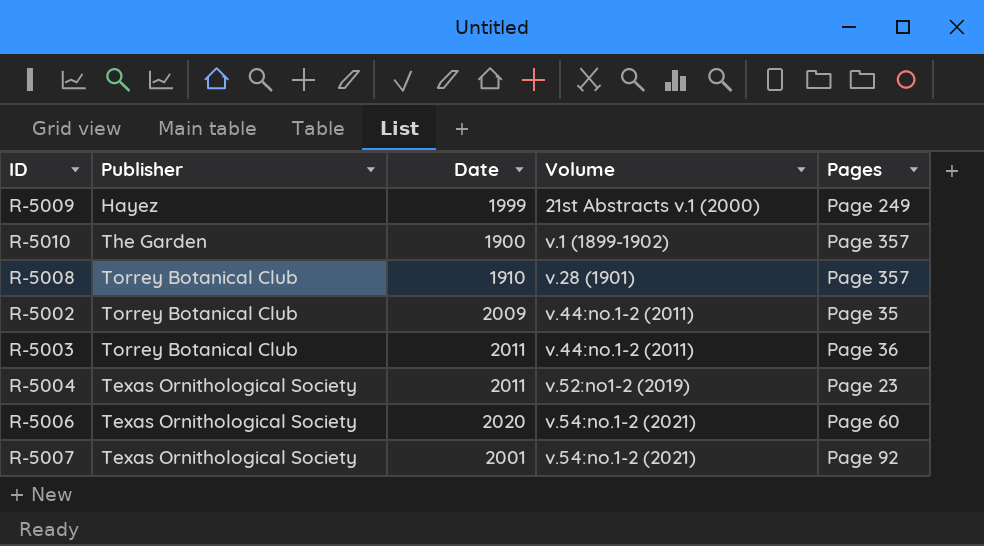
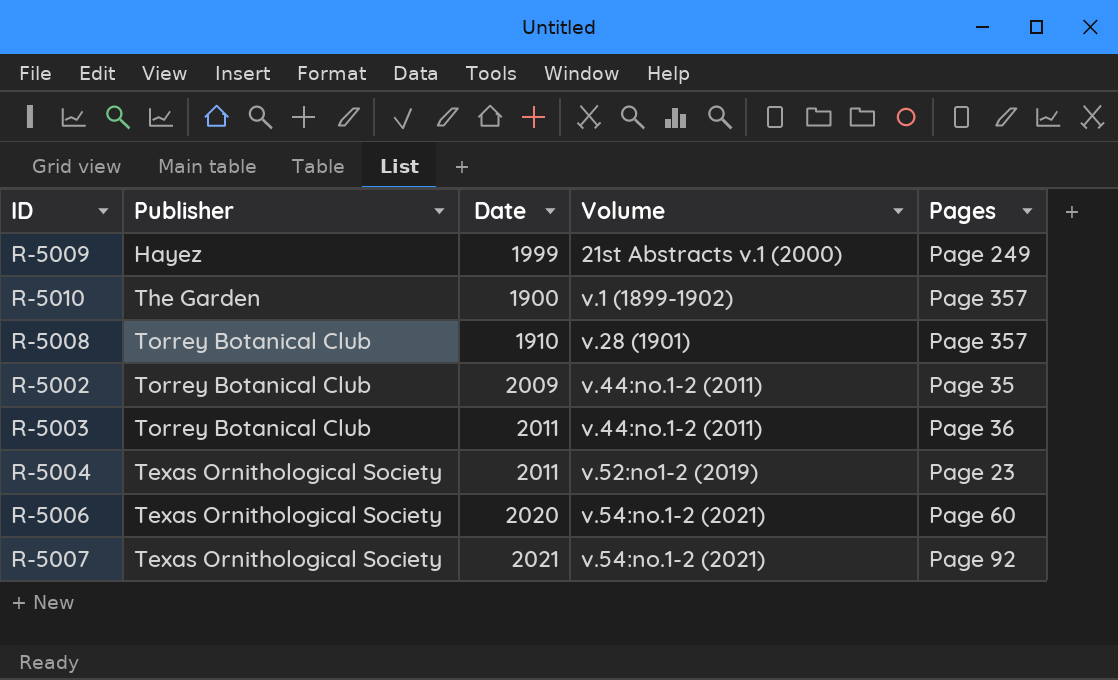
R-5007 | Date: 2001 -> 2021

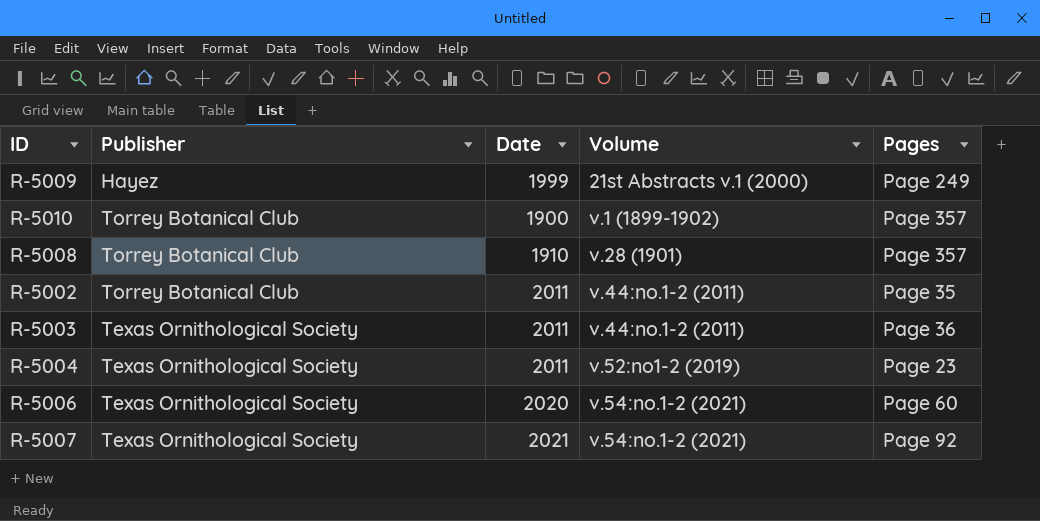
R-5010 | Publisher: The Garden -> Torrey Botanical Club
R-5002 | Date: 2009 -> 2011
R-5003 | Publisher: Torrey Botanical Club -> Texas Ornithological Society

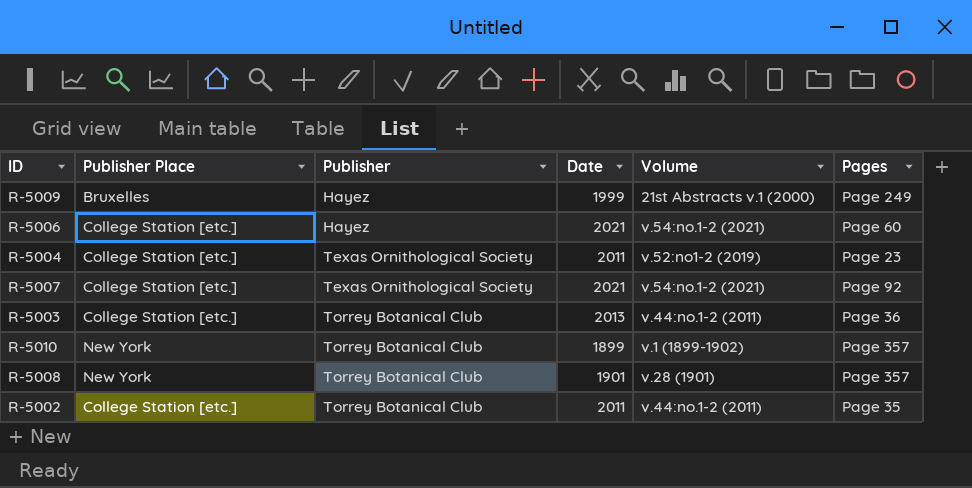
row order: Volume ascending -> Publisher ascending
column Publisher Place | position: none -> 2
R-5006 | Publisher: Texas Ornithological Society -> Hayez
R-5006 | Date: 2020 -> 2021
R-5003 | Publisher: Texas Ornithological Society -> Torrey Botanical Club
R-5003 | Date: 2011 -> 2013
R-5010 | Date: 1900 -> 1899
R-5008 | Date: 1910 -> 1901

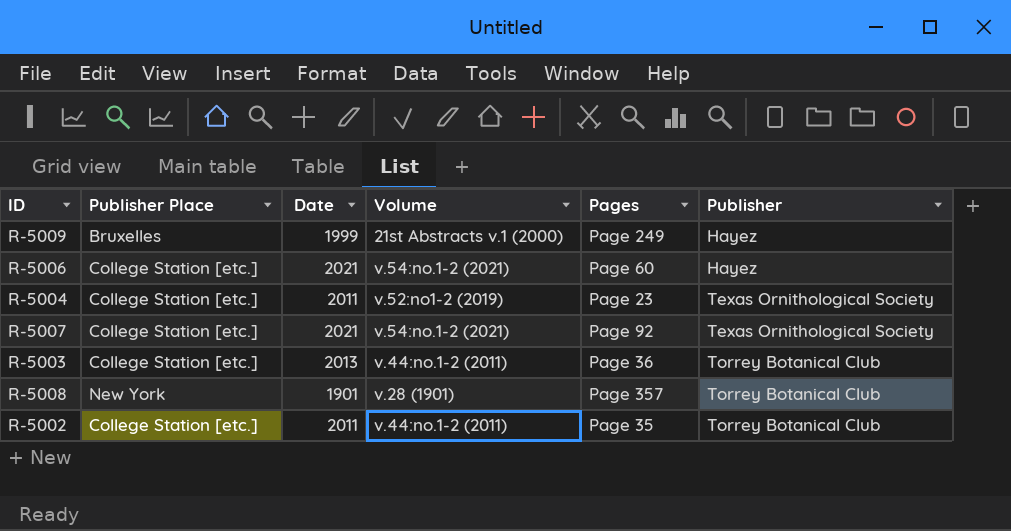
column Publisher | position: 3 -> 6
row R-5010: New York | Torrey Botanical Club | 1899 | v.1 (1899-1902) | Page 357 -> none

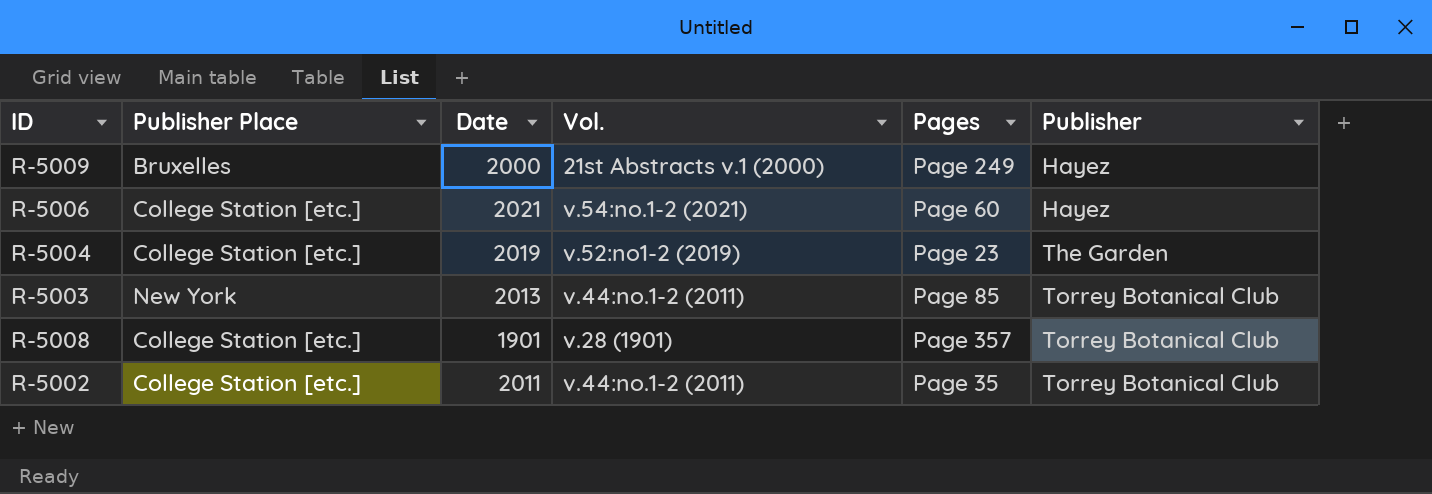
column name: Volume -> Vol.
row R-5007: College Station [etc.] | 2021 | v.54:no.1-2 (2021) | Page 92 | Texas Ornithological Society -> none
R-5009 | Date: 1999 -> 2000
R-5004 | Date: 2011 -> 2019
R-5004 | Publisher: Texas Ornithological Society -> The Garden
R-5003 | Publisher Place: College Station [etc.] -> New York
R-5003 | Pages: Page 36 -> Page 85
R-5008 | Publisher Place: New York -> College Station [etc.]

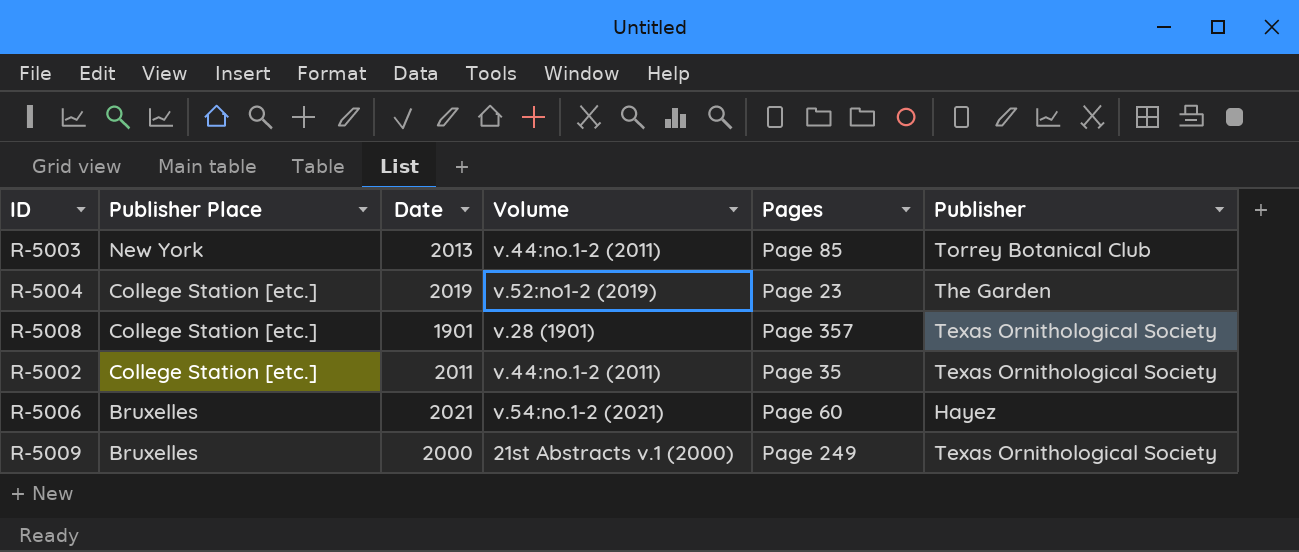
row order: Publisher ascending -> Publisher Place descending
column name: Vol. -> Volume
R-5008 | Publisher: Torrey Botanical Club -> Texas Ornithological Society
R-5002 | Publisher: Torrey Botanical Club -> Texas Ornithological Society
R-5006 | Publisher Place: College Station [etc.] -> Bruxelles
R-5009 | Publisher: Hayez -> Texas Ornithological Society

